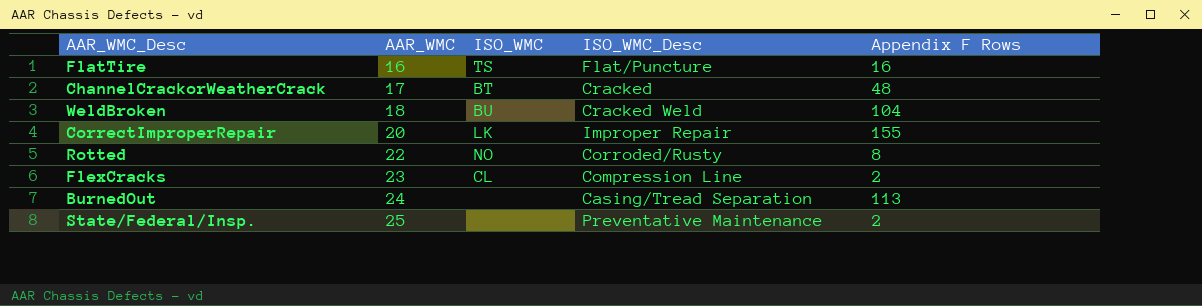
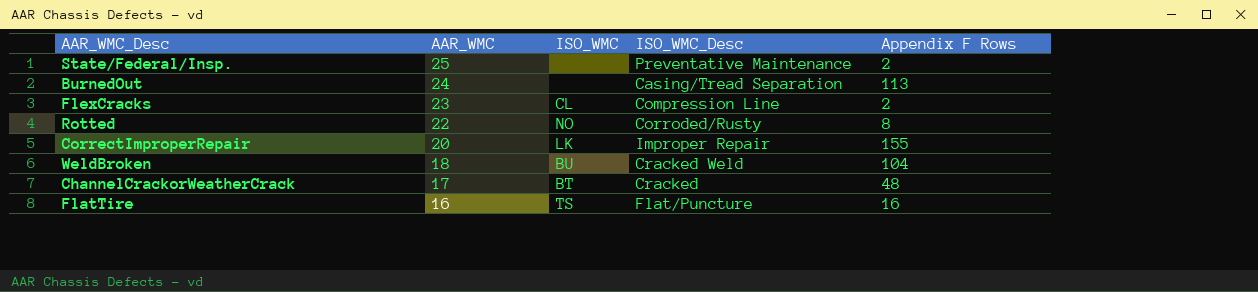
row order: AAR_WMC ascending -> AAR_WMC descending

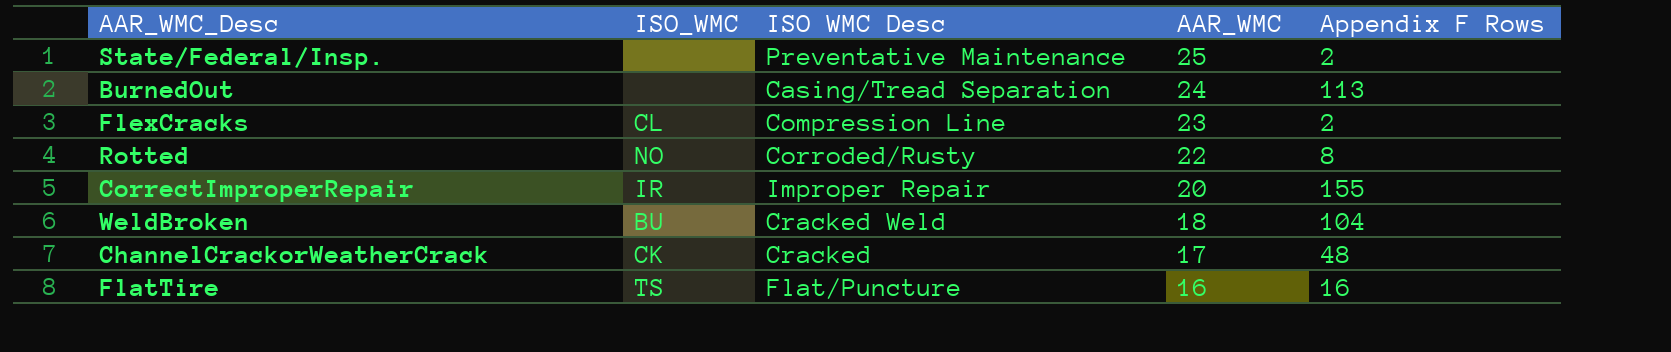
column name: ISO_WMC_Desc -> ISO WMC Desc
column AAR_WMC | position: 2 -> 4
CorrectImproperRepair | ISO_WMC: LK -> IR
ChannelCrackorWeatherCrack | ISO_WMC: BT -> CK

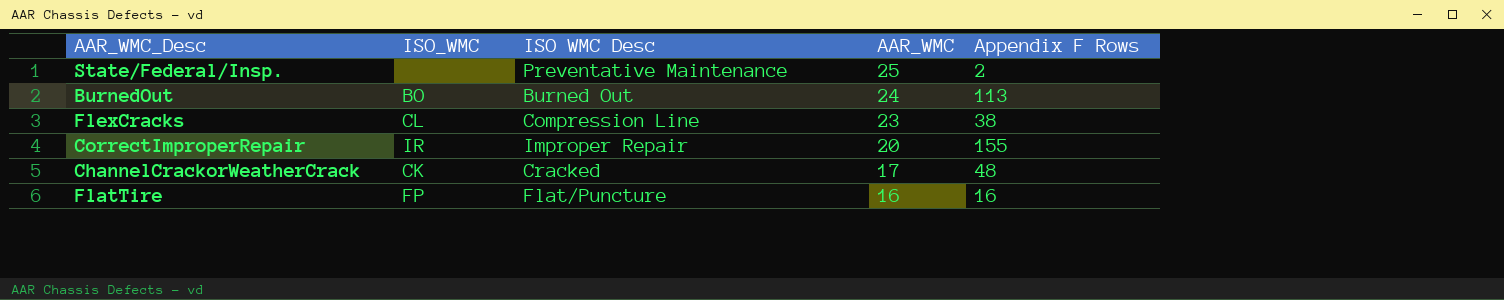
row Rotted: NO | Corroded/Rusty | 22 | 8 -> none
row WeldBroken: BU | Cracked Weld | 18 | 104 -> none
BurnedOut | ISO_WMC: none -> BO
BurnedOut | ISO WMC Desc: Casing/Tread Separation -> Burned Out
FlexCracks | Appendix F Rows: 2 -> 38
FlatTire | ISO_WMC: TS -> FP

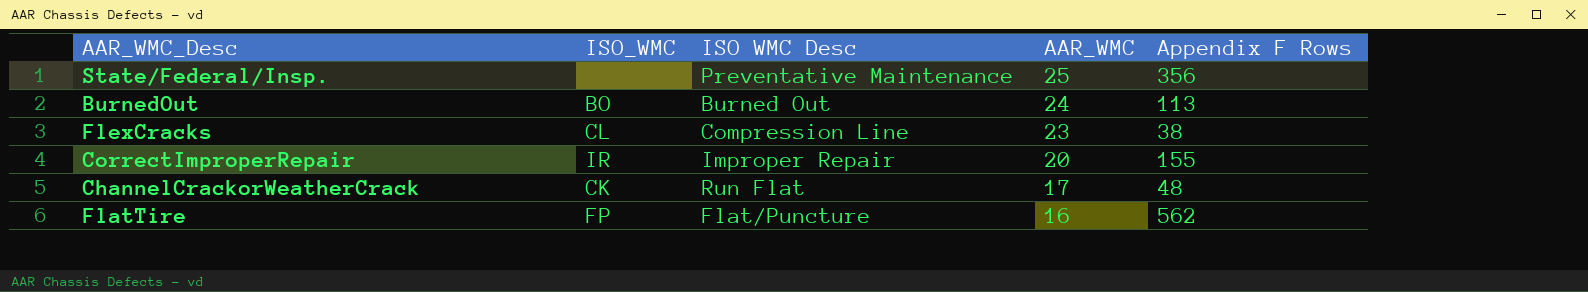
State/Federal/Insp. | Appendix F Rows: 2 -> 356
ChannelCrackorWeatherCrack | ISO WMC Desc: Cracked -> Run Flat
FlatTire | Appendix F Rows: 16 -> 562

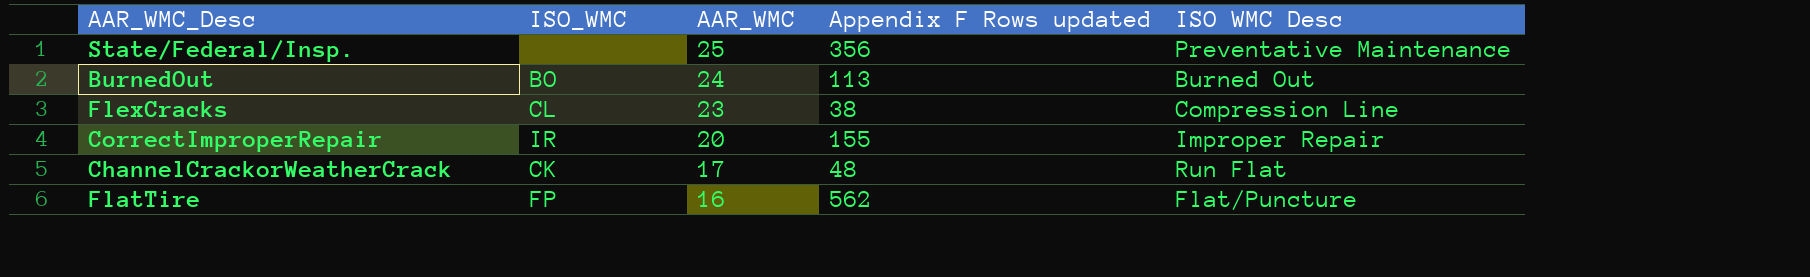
column name: Appendix F Rows -> Appendix F Rows updated
column ISO WMC Desc | position: 3 -> 5

